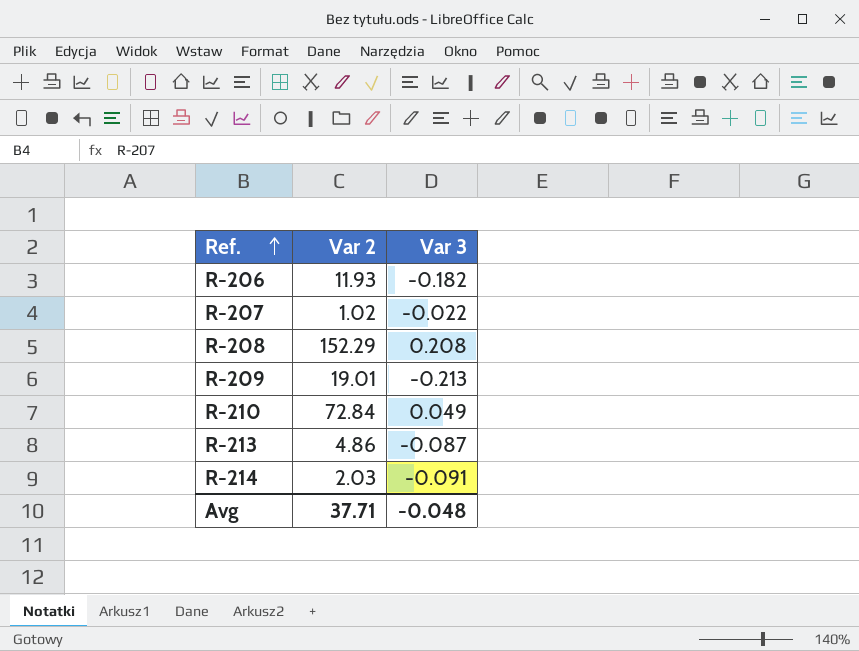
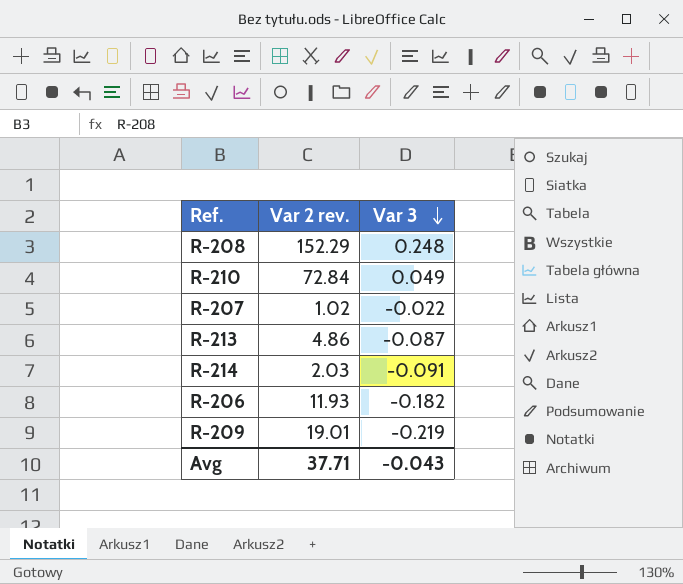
row order: Ref. ascending -> Var 3 descending
column name: Var 2 -> Var 2 rev.
R-208 | Var 3: 0.208 -> 0.248
R-209 | Var 3: -0.213 -> -0.219
Avg | Var 3: -0.048 -> -0.043

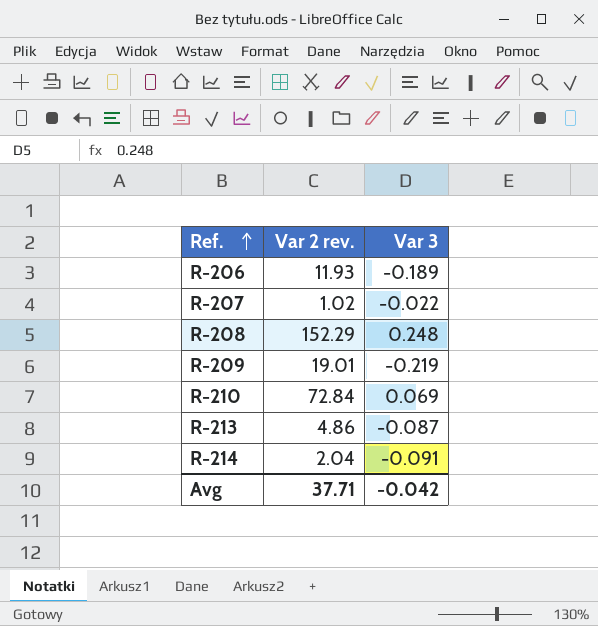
row order: Var 3 descending -> Ref. ascending
R-206 | Var 3: -0.182 -> -0.189
R-210 | Var 3: 0.049 -> 0.069
R-214 | Var 2 rev.: 2.03 -> 2.04
Avg | Var 3: -0.043 -> -0.042

